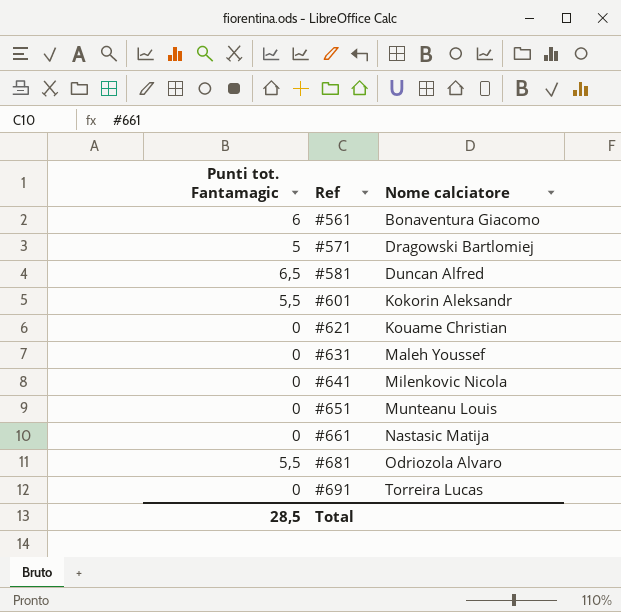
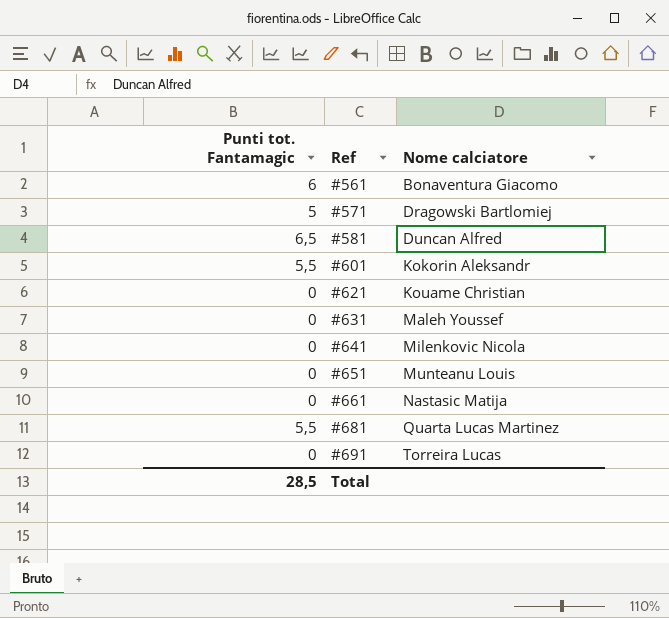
#681 | Nome calciatore: Odriozola Alvaro -> Quarta Lucas Martinez

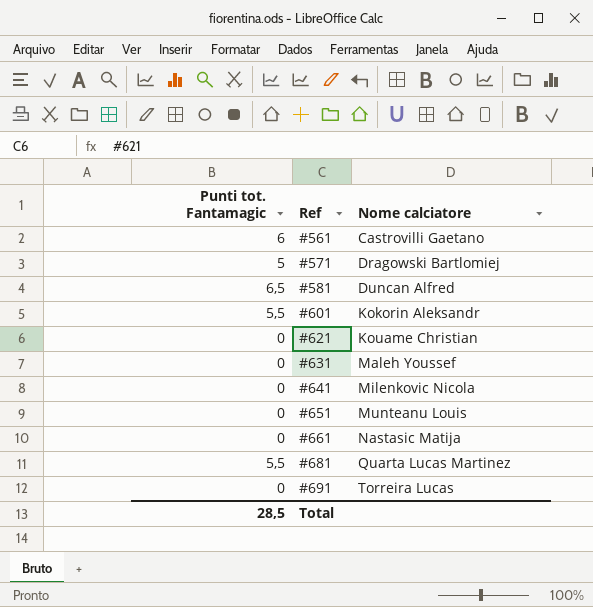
#561 | Nome calciatore: Bonaventura Giacomo -> Castrovilli Gaetano

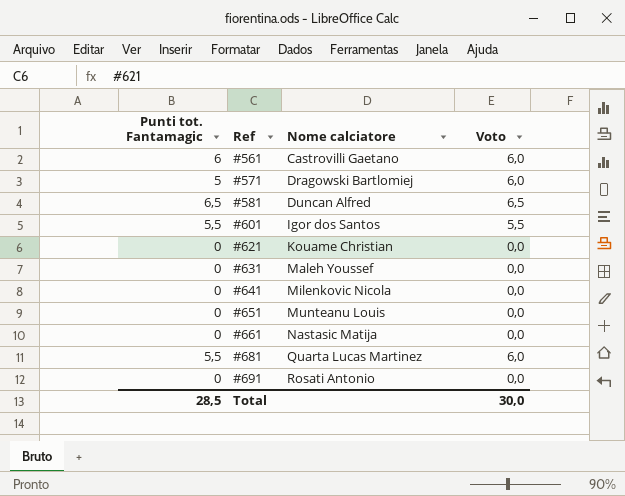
column Voto | position: none -> 4
#601 | Nome calciatore: Kokorin Aleksandr -> Igor dos Santos
#691 | Nome calciatore: Torreira Lucas -> Rosati Antonio

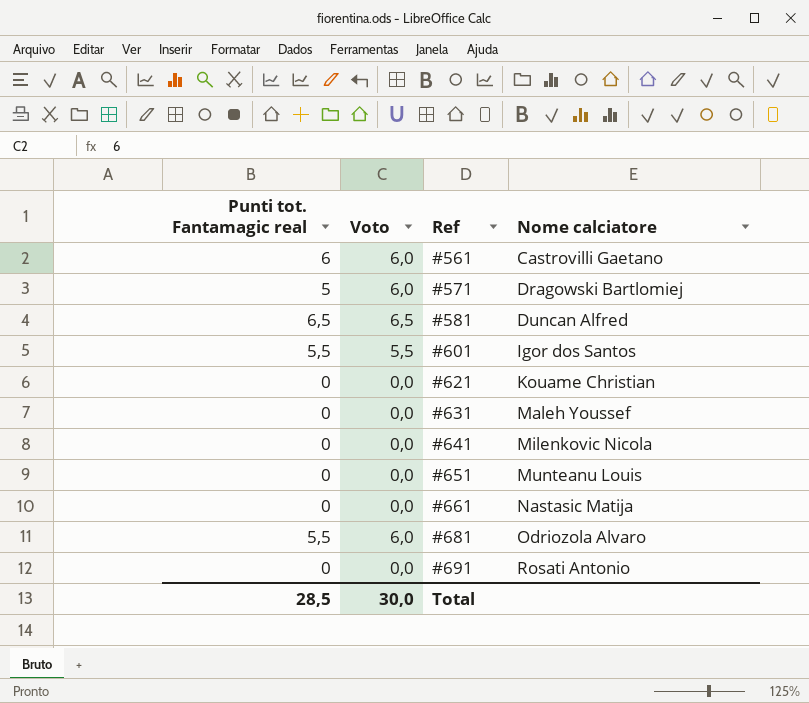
column name: Punti tot. Fantamagic -> Punti tot. Fantamagic real
column Voto | position: 4 -> 2
#681 | Nome calciatore: Quarta Lucas Martinez -> Odriozola Alvaro

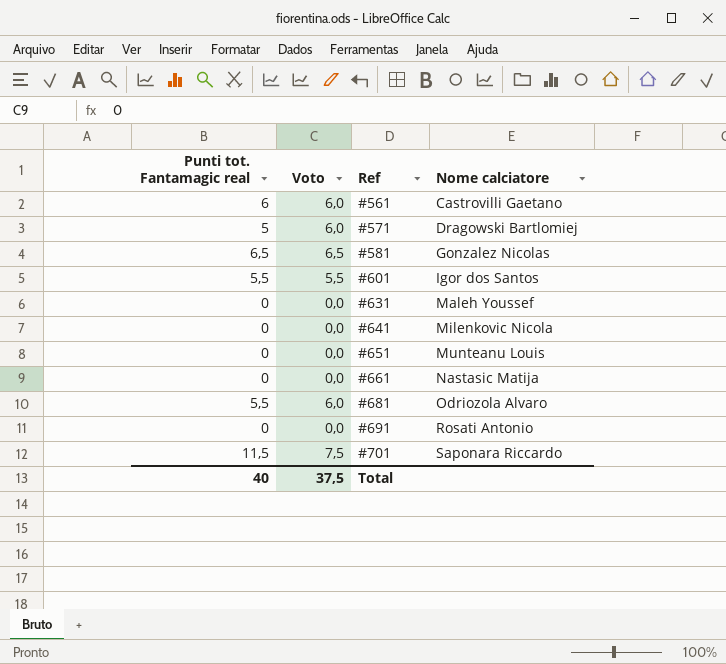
row #621: 0 | 0,0 | Kouame Christian -> none
#581 | Nome calciatore: Duncan Alfred -> Gonzalez Nicolas
row #701: none -> 11,5 | 7,5 | Saponara Riccardo
Total | Punti tot. Fantamagic real: 28,5 -> 40
Total | Voto: 30,0 -> 37,5

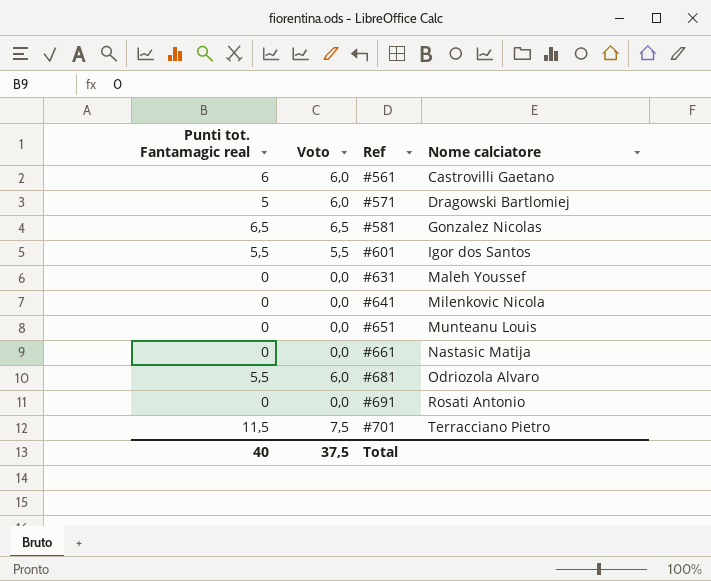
#701 | Nome calciatore: Saponara Riccardo -> Terracciano Pietro

